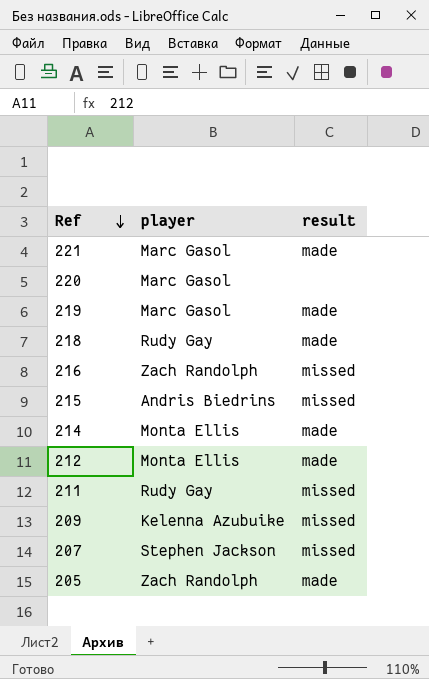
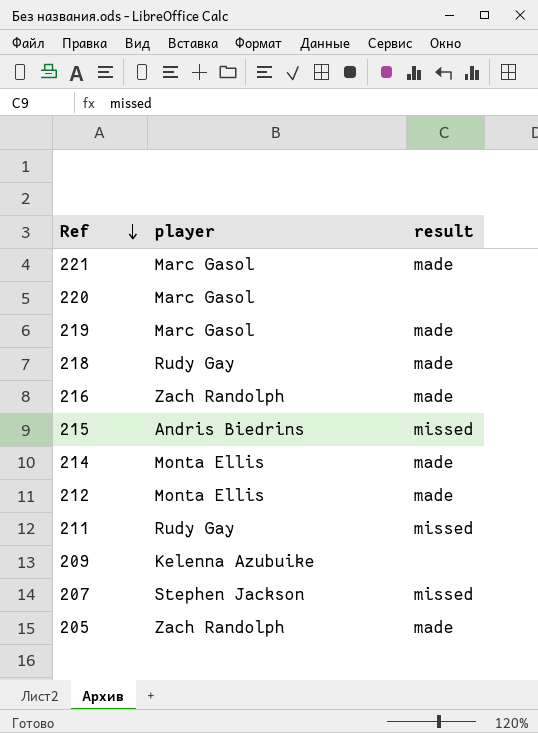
216 | result: missed -> made
209 | result: missed -> none

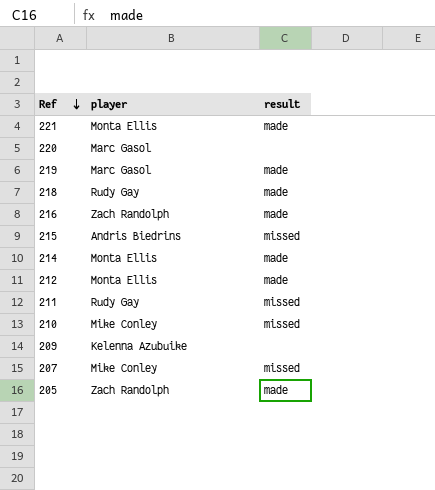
221 | player: Marc Gasol -> Monta Ellis
row 210: none -> Mike Conley | missed
207 | player: Stephen Jackson -> Mike Conley

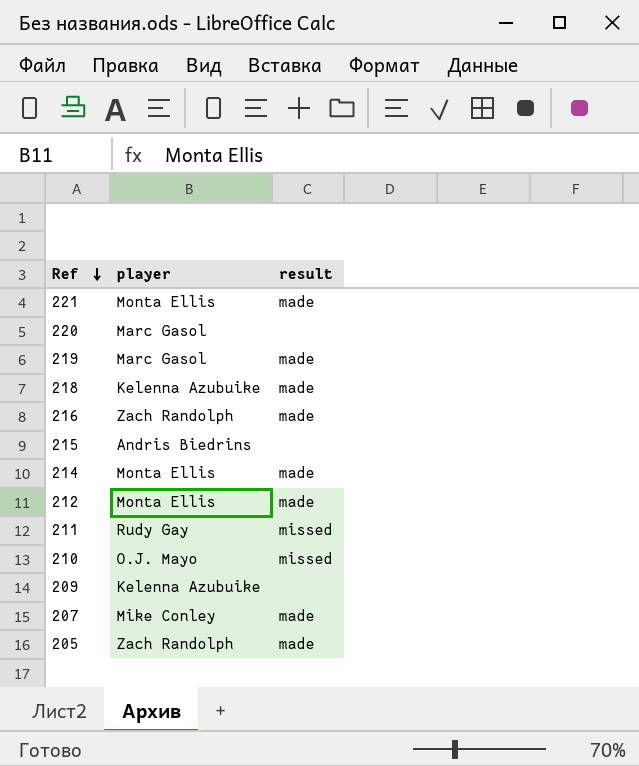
218 | player: Rudy Gay -> Kelenna Azubuike
215 | result: missed -> none
210 | player: Mike Conley -> O.J. Mayo
207 | result: missed -> made

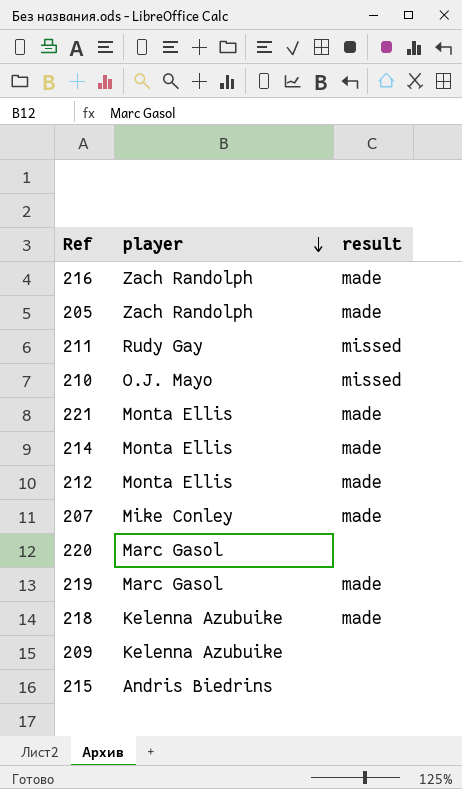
row order: Ref descending -> player descending

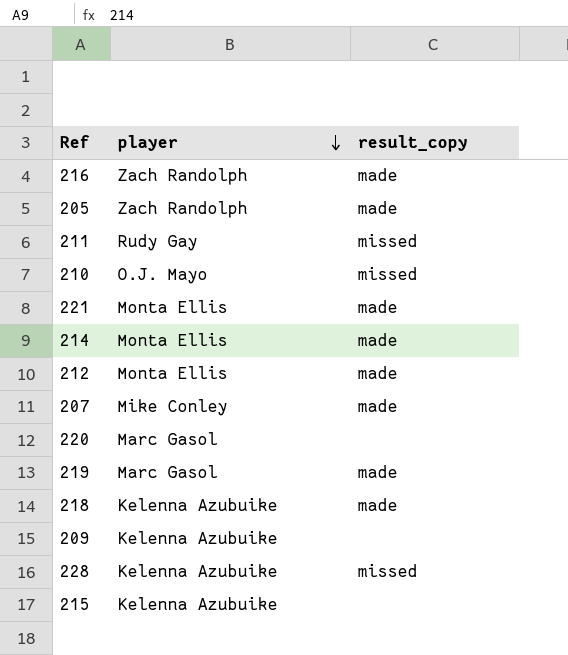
column name: result -> result_copy
row 228: none -> Kelenna Azubuike | missed
215 | player: Andris Biedrins -> Kelenna Azubuike

